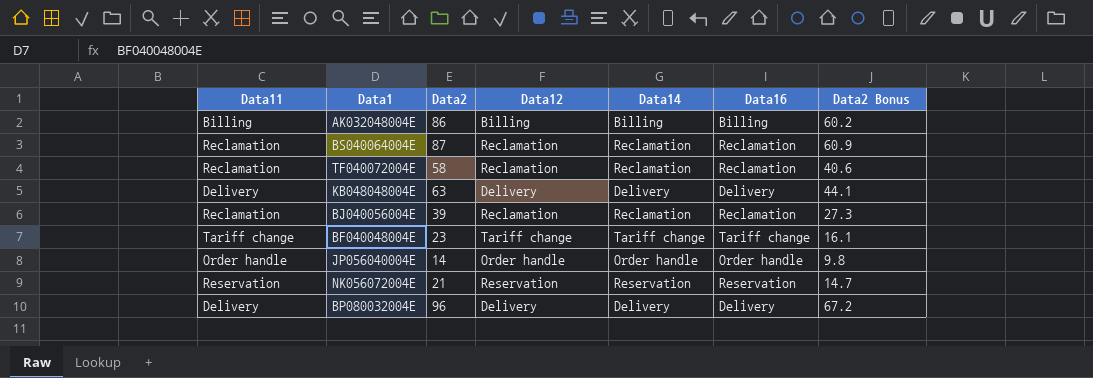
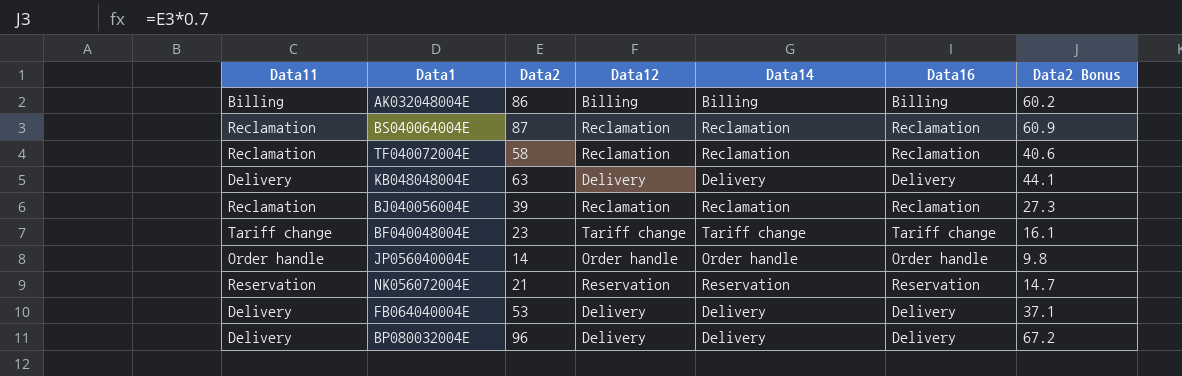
row FB064040004E: none -> Delivery | 53 | Delivery | Delivery | Delivery | 37.1

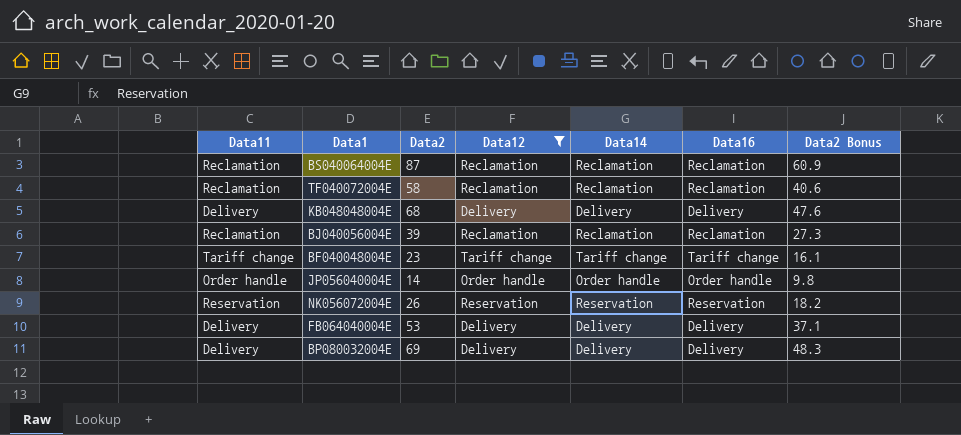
filter: none -> Data12 != Billing
KB048048004E | Data2: 63 -> 68
KB048048004E | Data2 Bonus: 44.1 -> 47.6
NK056072004E | Data2: 21 -> 26
NK056072004E | Data2 Bonus: 14.7 -> 18.2
BP080032004E | Data2: 96 -> 69
BP080032004E | Data2 Bonus: 67.2 -> 48.3

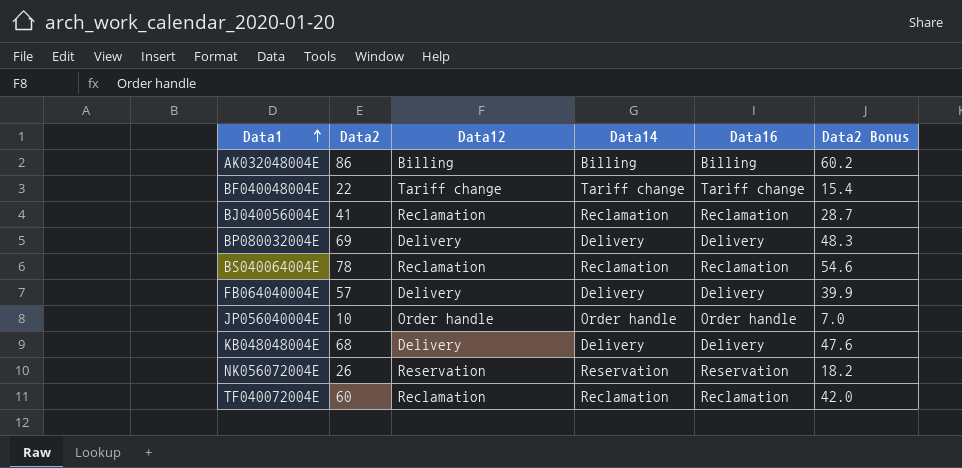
filter: Data12 != Billing -> none
row order: none -> Data1 ascending
column Data11 | position: 1 -> none
BF040048004E | Data2: 23 -> 22
BF040048004E | Data2 Bonus: 16.1 -> 15.4
BJ040056004E | Data2: 39 -> 41
BJ040056004E | Data2 Bonus: 27.3 -> 28.7
BS040064004E | Data2: 87 -> 78
BS040064004E | Data2 Bonus: 60.9 -> 54.6
FB064040004E | Data2: 53 -> 57
FB064040004E | Data2 Bonus: 37.1 -> 39.9
JP056040004E | Data2: 14 -> 10
JP056040004E | Data2 Bonus: 9.8 -> 7.0
TF040072004E | Data2: 58 -> 60
TF040072004E | Data2 Bonus: 40.6 -> 42.0

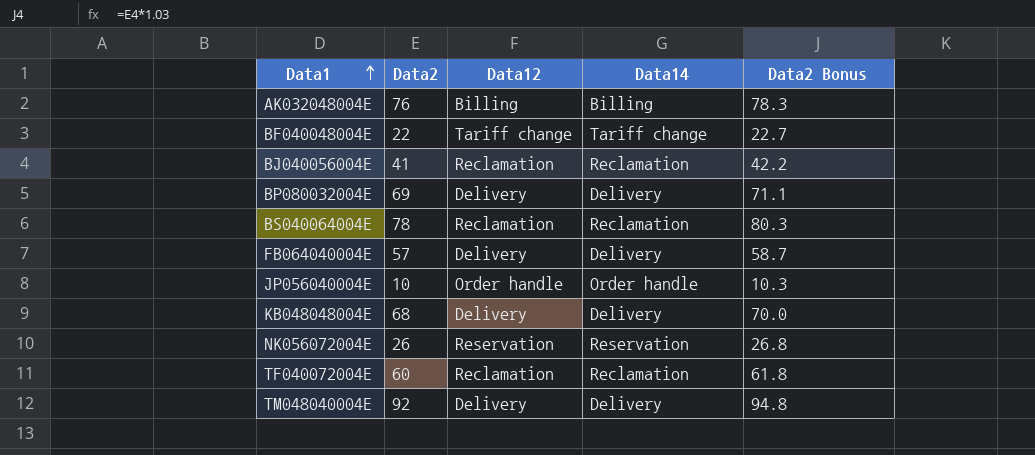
column Data16 | position: 5 -> none
column Data2 Bonus | formula: [Data2] * 0.7 -> [Data2] * 1.03
AK032048004E | Data2: 86 -> 76
row TM048040004E: none -> 92 | Delivery | Delivery | 94.8

